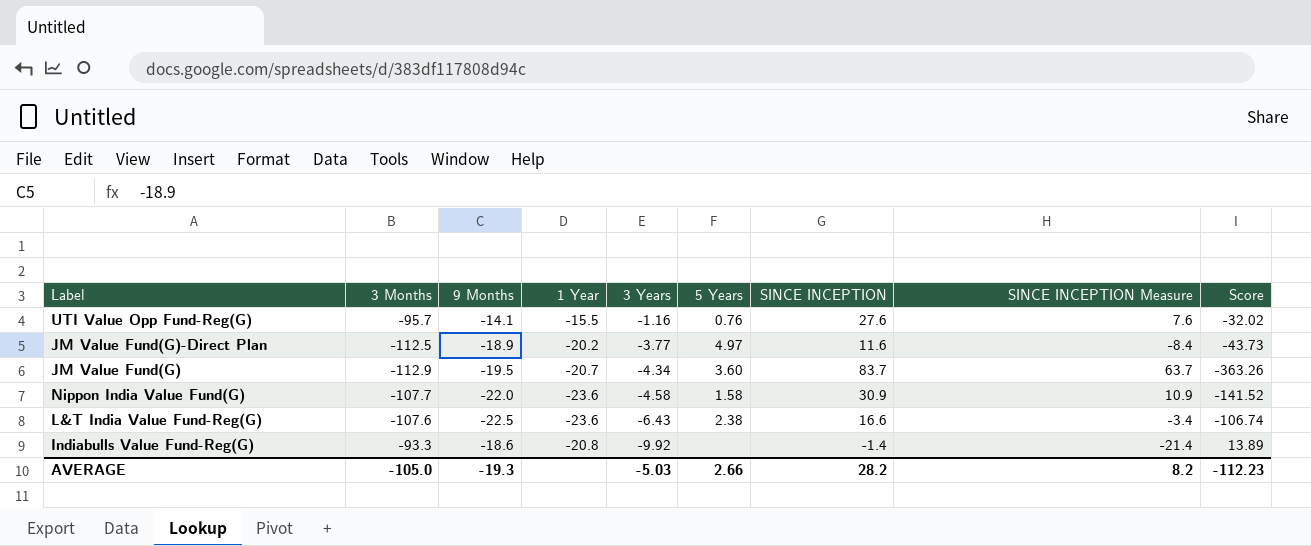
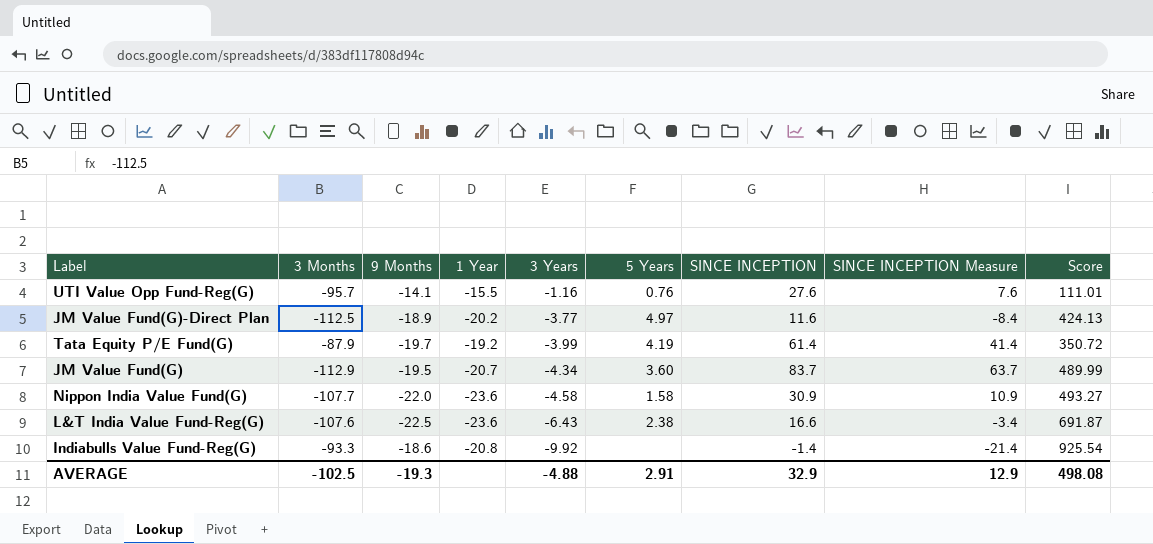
column Score | formula: [3 Years] * [SINCE INCEPTION] -> [3 Months] * [3 Years]
row Tata Equity P/E Fund(G): none -> -87.9 | -19.7 | -19.2 | -3.99 | 4.19 | 61.4 | 41.4 | 350.72
AVERAGE | 3 Months: -105.0 -> -102.5
AVERAGE | 3 Years: -5.03 -> -4.88
AVERAGE | 5 Years: 2.66 -> 2.91
AVERAGE | SINCE INCEPTION: 28.2 -> 32.9
AVERAGE | SINCE INCEPTION Measure: 8.2 -> 12.9
AVERAGE | Score: -112.23 -> 498.08

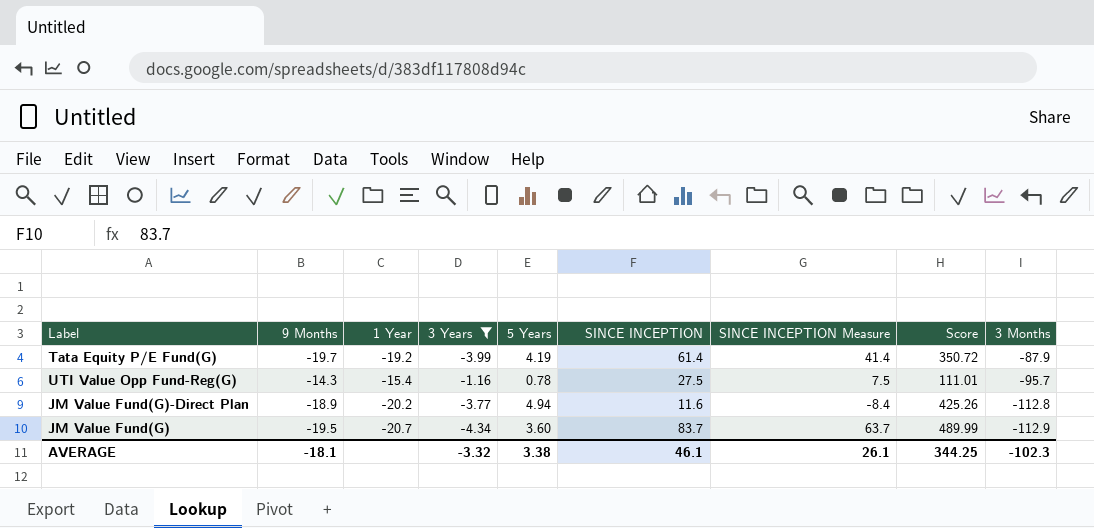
filter: none -> 3 Years >= -4.34
row order: 3 Years descending -> 3 Months descending
column 3 Months | position: 2 -> 9
UTI Value Opp Fund-Reg(G) | 9 Months: -14.1 -> -14.3
UTI Value Opp Fund-Reg(G) | 1 Year: -15.5 -> -15.4
UTI Value Opp Fund-Reg(G) | 5 Years: 0.76 -> 0.78
UTI Value Opp Fund-Reg(G) | SINCE INCEPTION: 27.6 -> 27.5
UTI Value Opp Fund-Reg(G) | SINCE INCEPTION Measure: 7.6 -> 7.5
JM Value Fund(G)-Direct Plan | 5 Years: 4.97 -> 4.94
JM Value Fund(G)-Direct Plan | Score: 424.13 -> 425.26
JM Value Fund(G)-Direct Plan | 3 Months: -112.5 -> -112.8
AVERAGE | 9 Months: -19.3 -> -18.1
AVERAGE | 3 Years: -4.88 -> -3.32
AVERAGE | 5 Years: 2.91 -> 3.38
AVERAGE | SINCE INCEPTION: 32.9 -> 46.1
AVERAGE | SINCE INCEPTION Measure: 12.9 -> 26.1
AVERAGE | Score: 498.08 -> 344.25
AVERAGE | 3 Months: -102.5 -> -102.3

